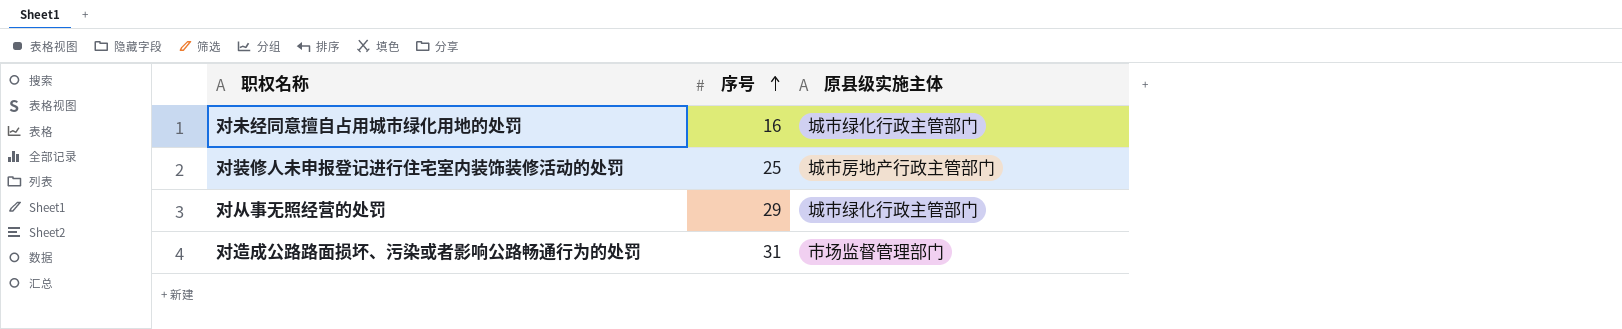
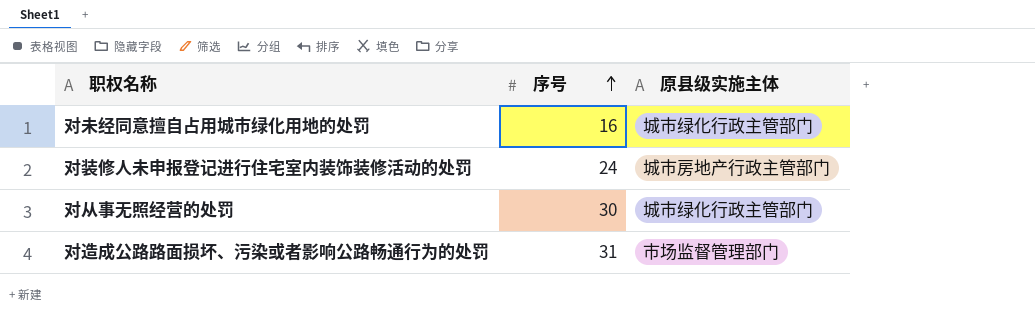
对装修人未申报登记进行住宅室内装饰装修活动的处罚 | 序号: 25 -> 24
对从事无照经营的处罚 | 序号: 29 -> 30

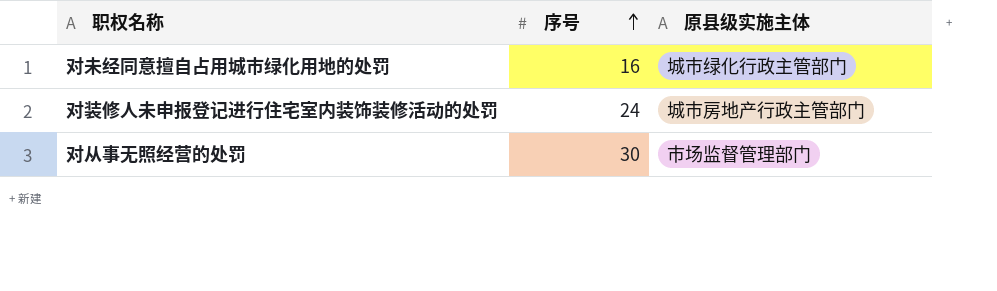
row 对造成公路路面损坏、污染或者影响公路畅通行为的处罚: 31 | 市场监督管理部门 -> none
对从事无照经营的处罚 | 原县级实施主体: 城市绿化行政主管部门 -> 市场监督管理部门

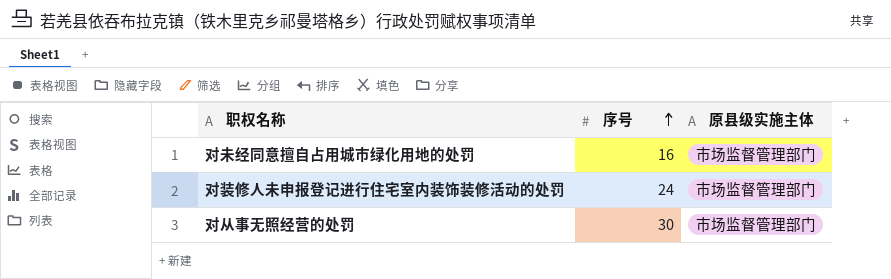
对未经同意擅自占用城市绿化用地的处罚 | 原县级实施主体: 城市绿化行政主管部门 -> 市场监督管理部门
对装修人未申报登记进行住宅室内装饰装修活动的处罚 | 原县级实施主体: 城市房地产行政主管部门 -> 市场监督管理部门

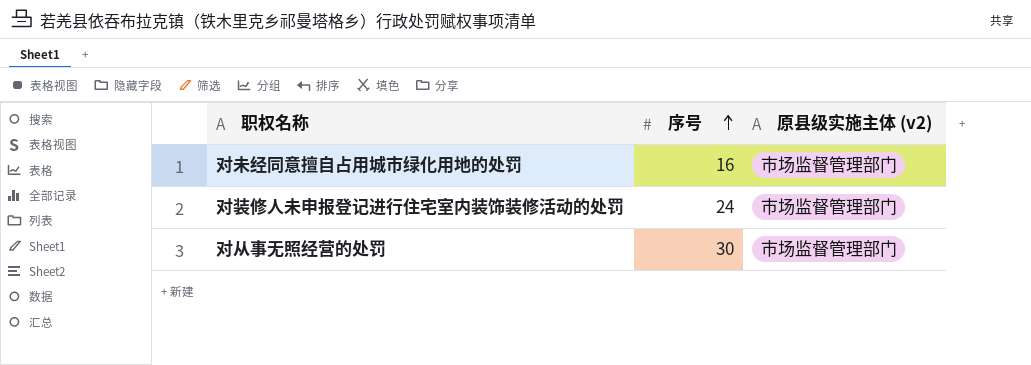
column name: 原县级实施主体 -> 原县级实施主体 (v2)

